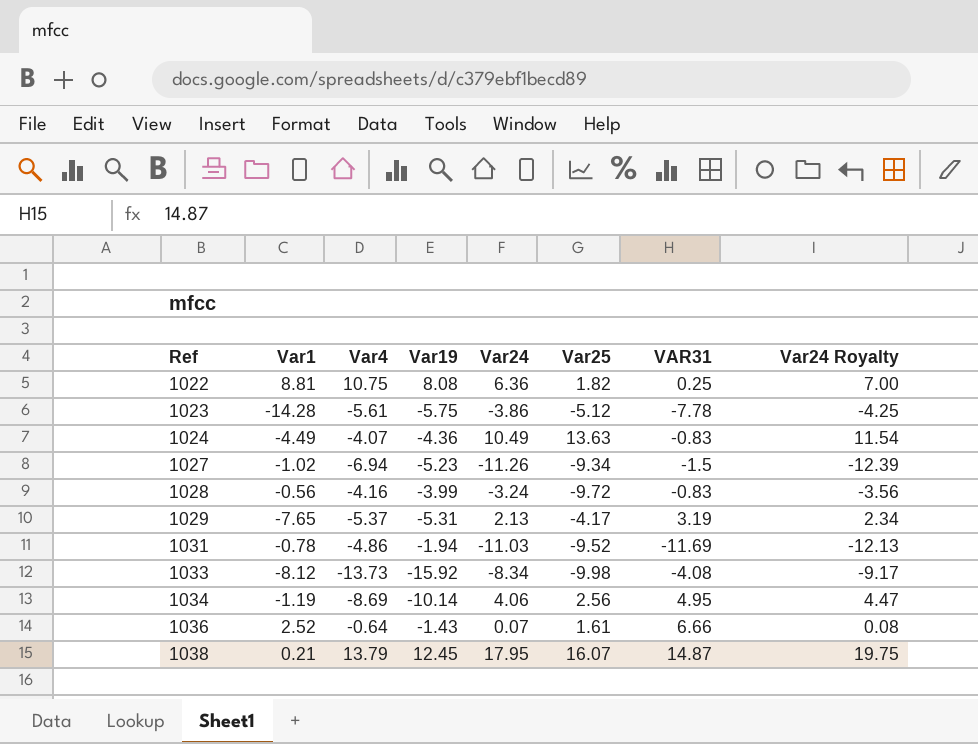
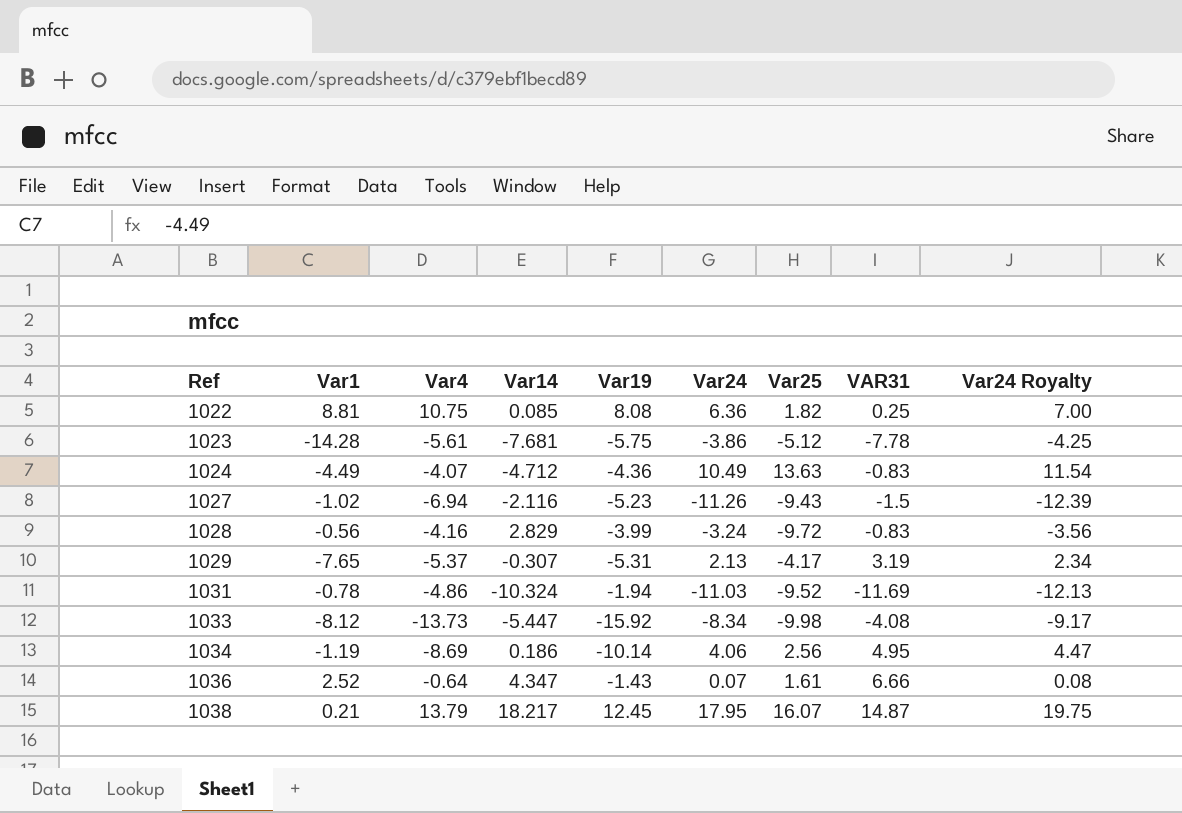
column Var14 | position: none -> 4
1027 | Var25: -9.34 -> -9.43

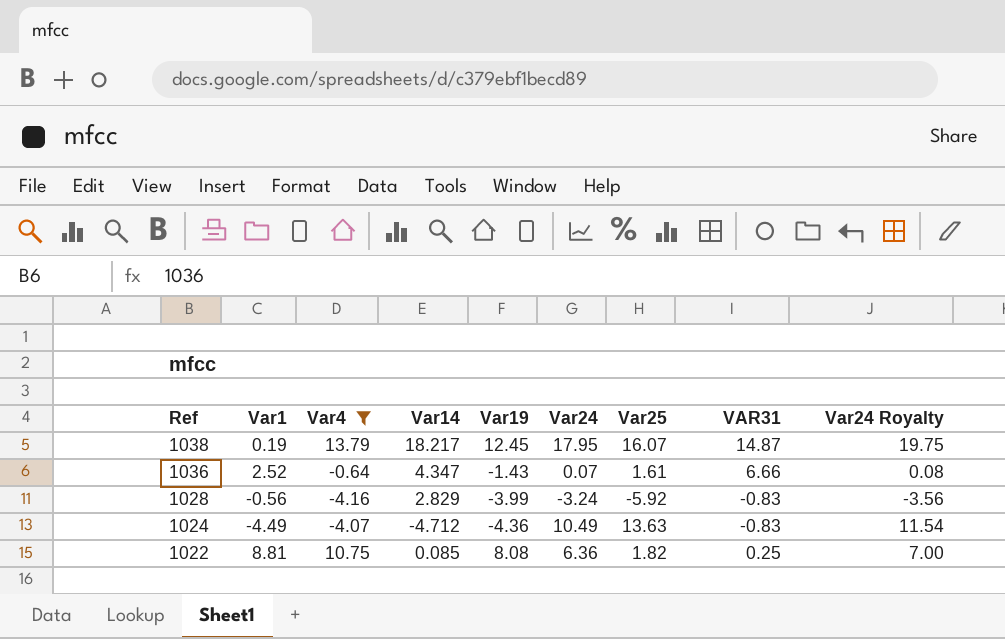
filter: none -> Var4 >= -4.16
row order: Ref ascending -> Ref descending
1038 | Var1: 0.21 -> 0.19
1028 | Var25: -9.72 -> -5.92

